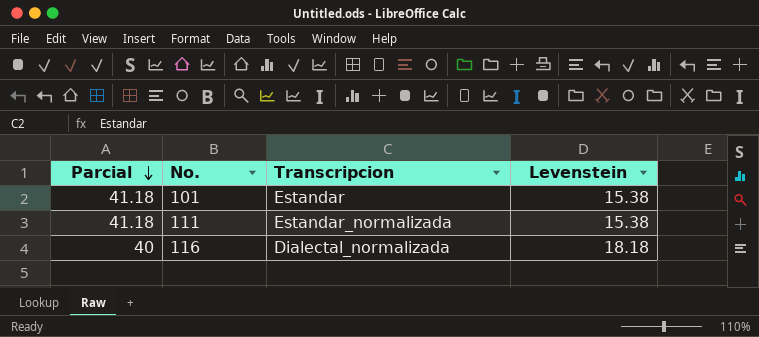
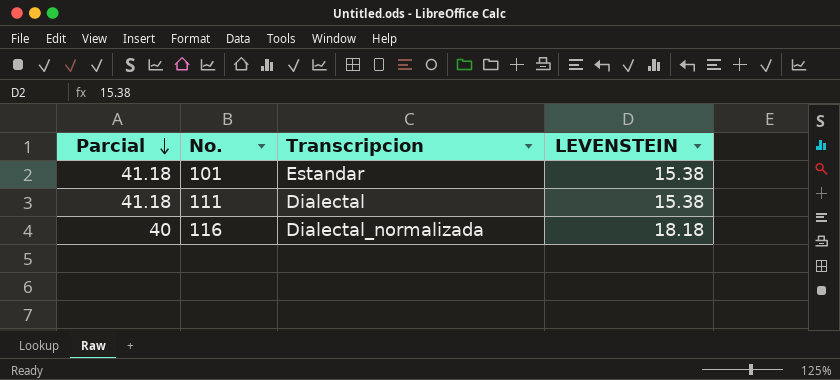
column name: Levenstein -> LEVENSTEIN
111 | Transcripcion: Estandar_normalizada -> Dialectal

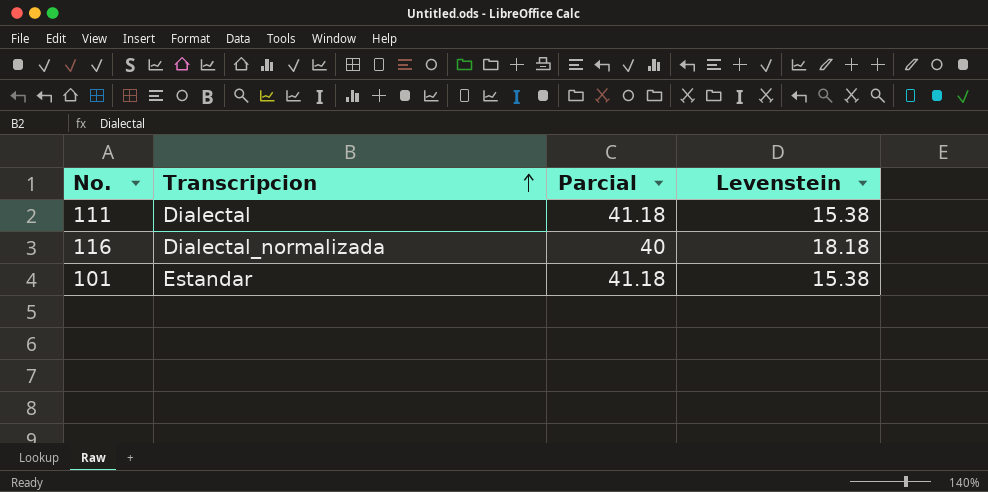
row order: Parcial descending -> Transcripcion ascending
column Parcial | position: 1 -> 3
column name: LEVENSTEIN -> Levenstein

